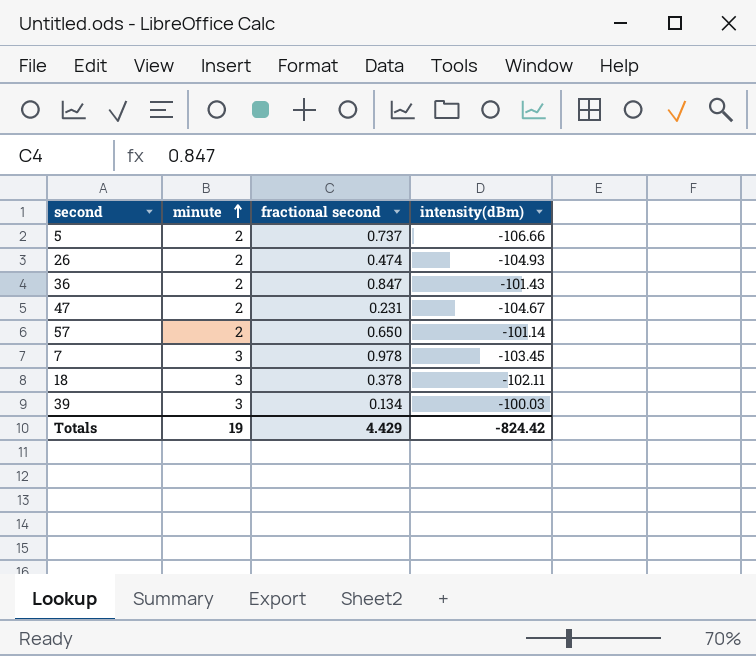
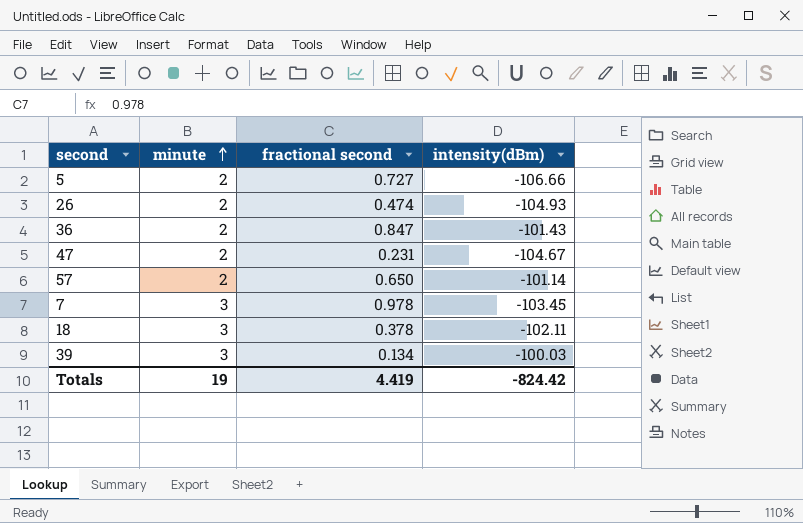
5 | fractional second: 0.737 -> 0.727
Totals | fractional second: 4.429 -> 4.419

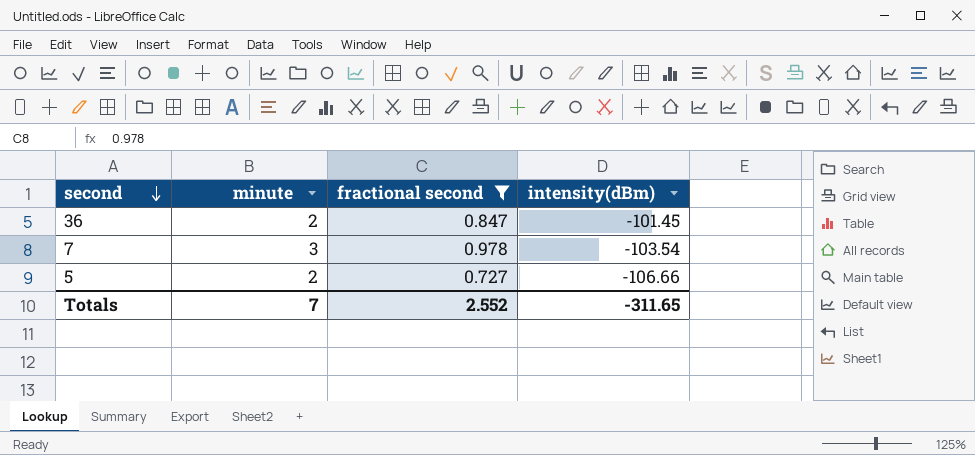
filter: none -> fractional second >= 0.727
row order: minute ascending -> second descending
36 | intensity(dBm): -101.43 -> -101.45
7 | intensity(dBm): -103.45 -> -103.54
Totals | minute: 19 -> 7
Totals | fractional second: 4.419 -> 2.552
Totals | intensity(dBm): -824.42 -> -311.65

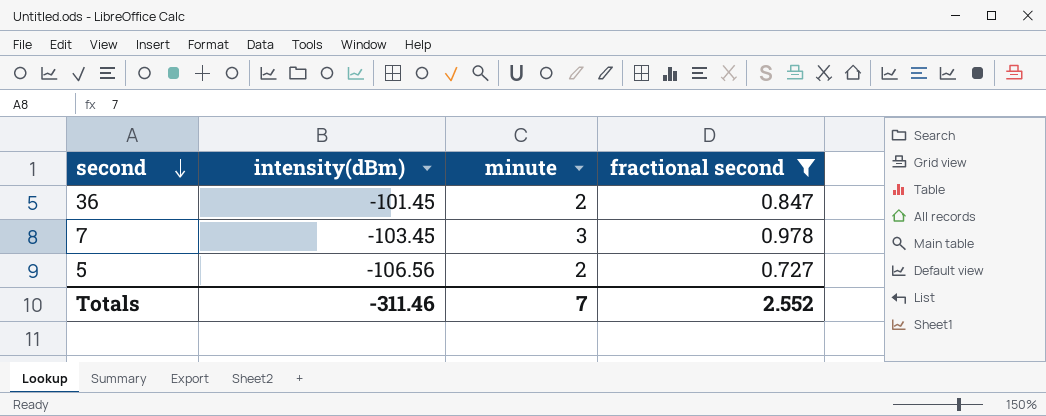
column intensity(dBm) | position: 4 -> 2
7 | intensity(dBm): -103.54 -> -103.45
5 | intensity(dBm): -106.66 -> -106.56
Totals | intensity(dBm): -311.65 -> -311.46

